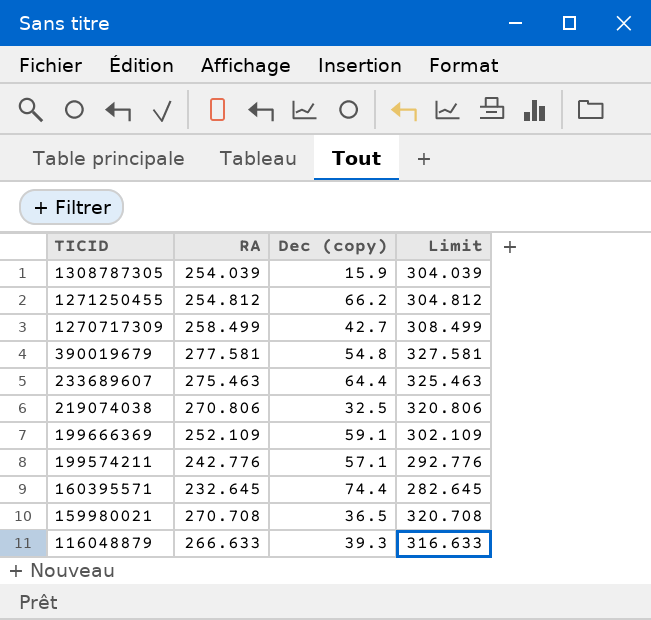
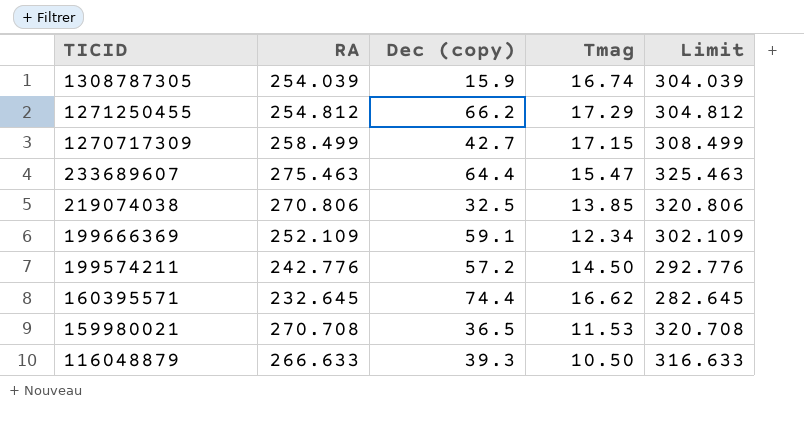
column Tmag | position: none -> 4
row 390019679: 277.581 | 54.8 | 327.581 -> none
199574211 | Dec (copy): 57.1 -> 57.2

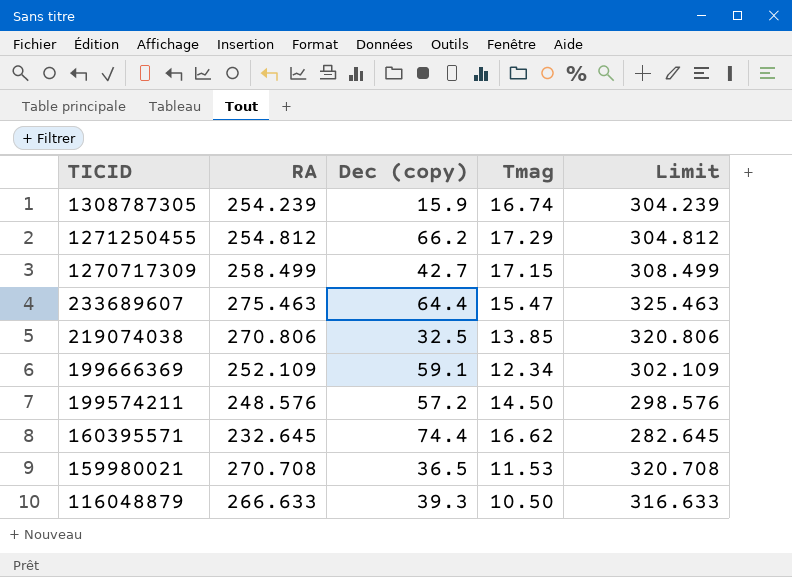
1308787305 | RA: 254.039 -> 254.239
1308787305 | Limit: 304.039 -> 304.239
199574211 | RA: 242.776 -> 248.576
199574211 | Limit: 292.776 -> 298.576

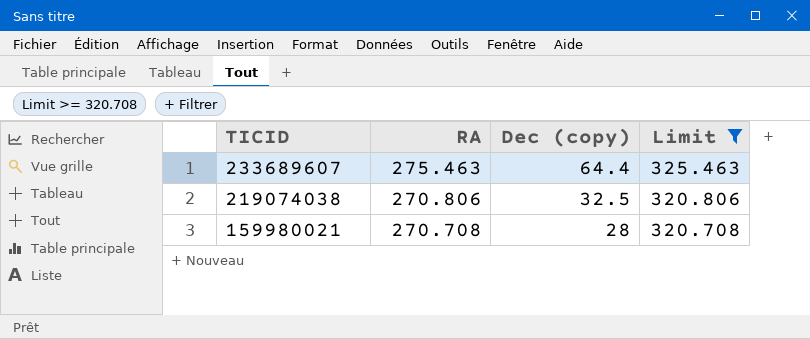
filter: none -> Limit >= 320.708
column Tmag | position: 4 -> none
159980021 | Dec (copy): 36.5 -> 28

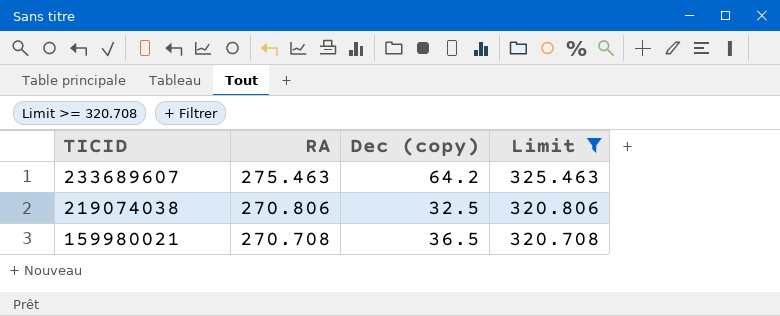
233689607 | Dec (copy): 64.4 -> 64.2
159980021 | Dec (copy): 28 -> 36.5

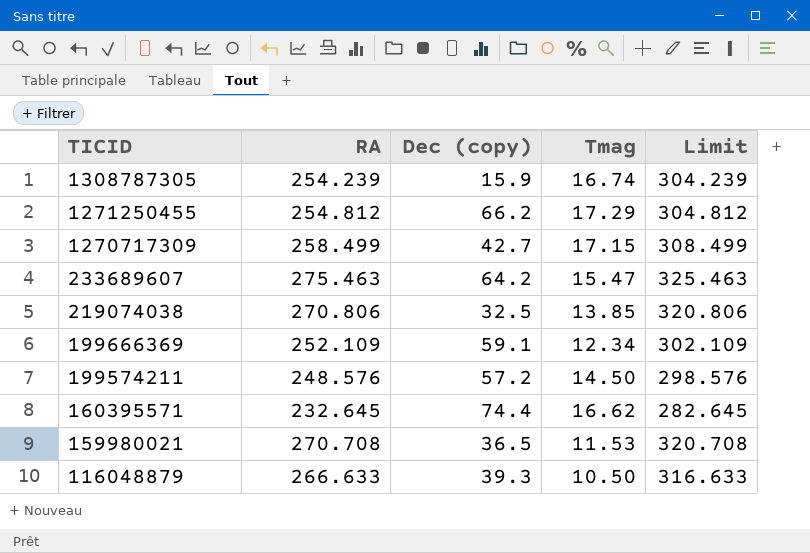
filter: Limit >= 320.708 -> none
column Tmag | position: none -> 4

